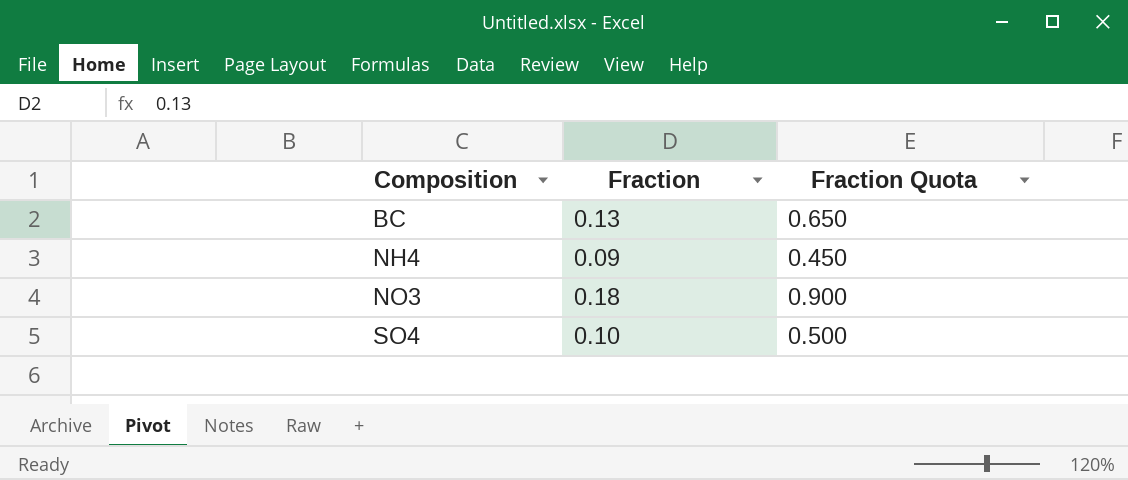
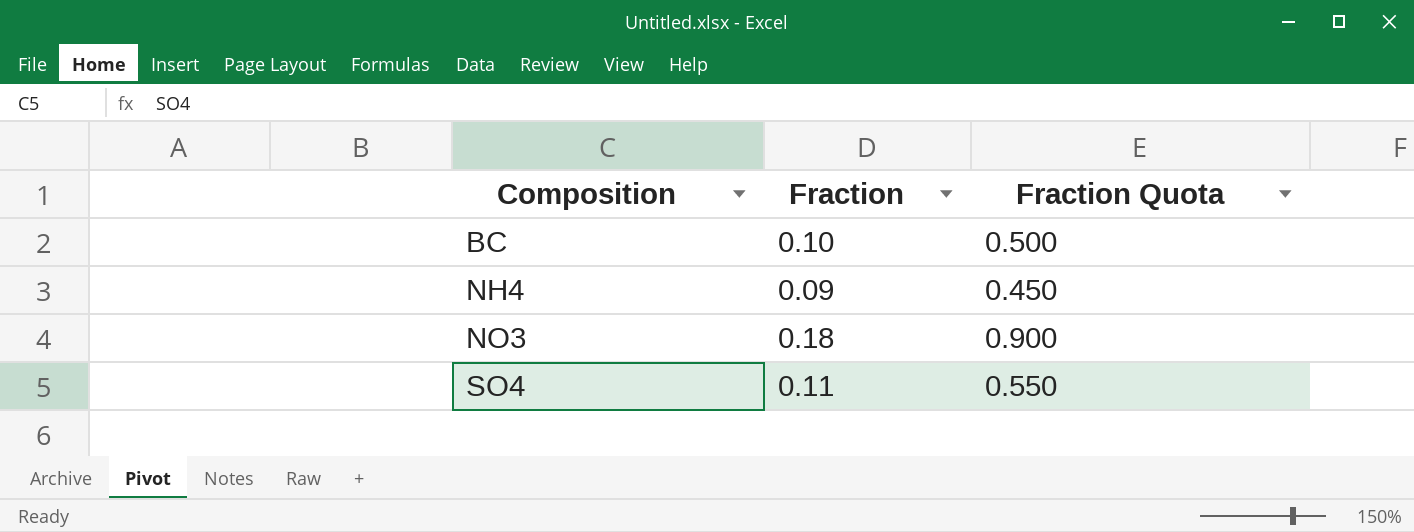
BC | Fraction: 0.13 -> 0.10
BC | Fraction Quota: 0.650 -> 0.500
SO4 | Fraction: 0.10 -> 0.11
SO4 | Fraction Quota: 0.500 -> 0.550

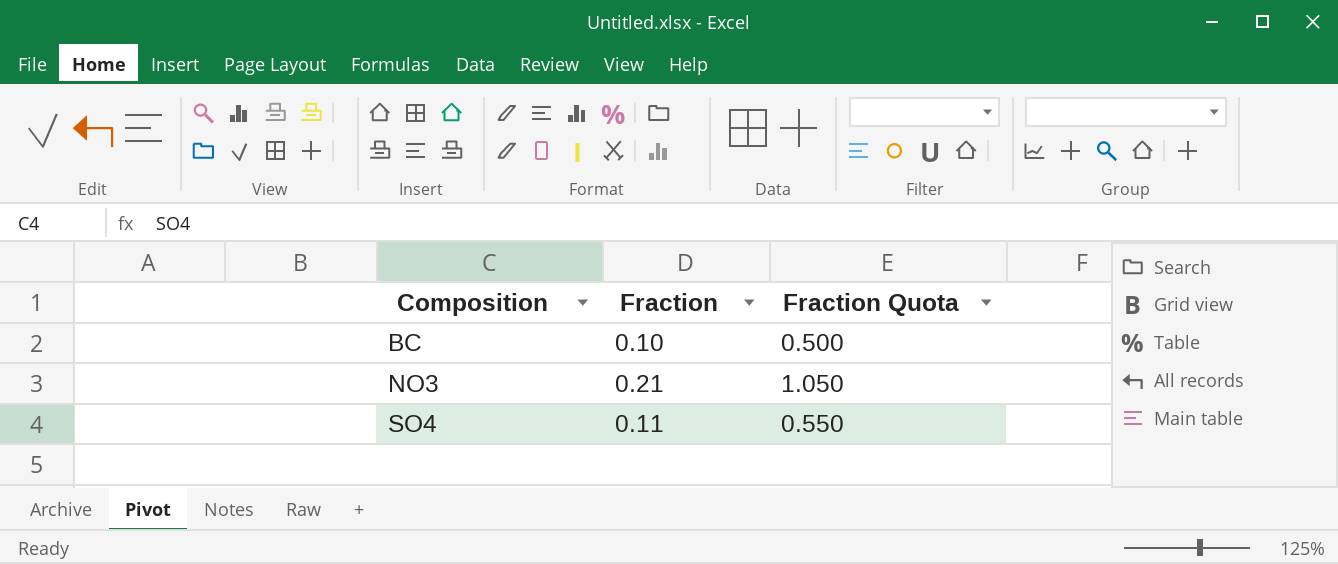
row NH4: 0.09 | 0.450 -> none
NO3 | Fraction: 0.18 -> 0.21
NO3 | Fraction Quota: 0.900 -> 1.050

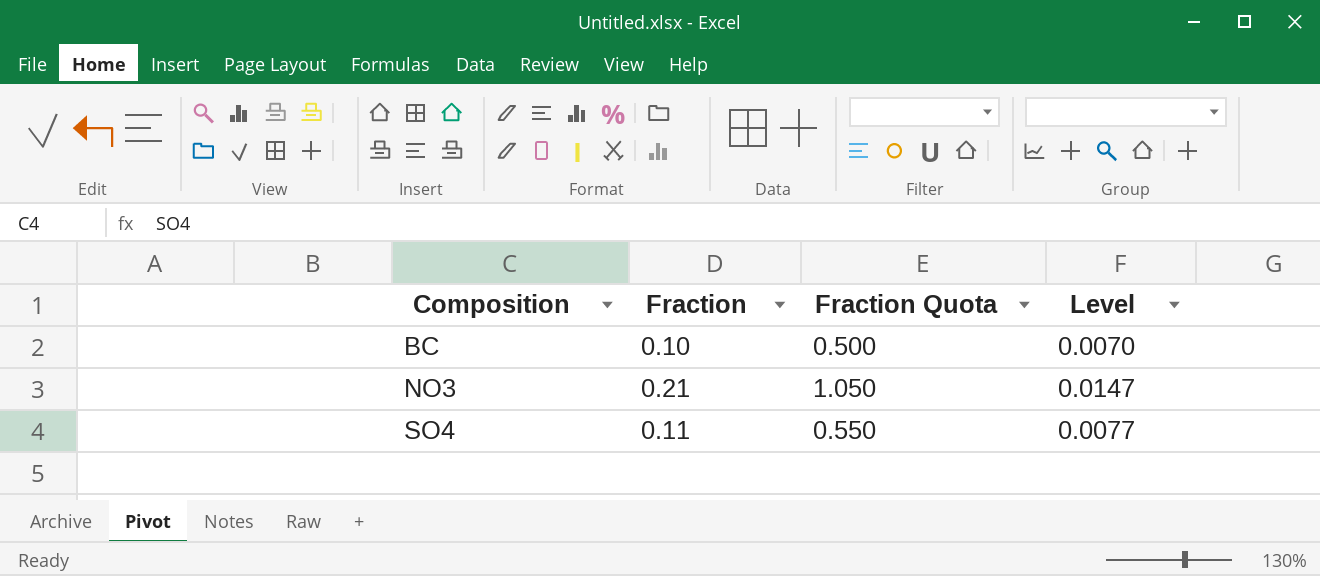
column Level | formula: none -> [Fraction] * 0.07

